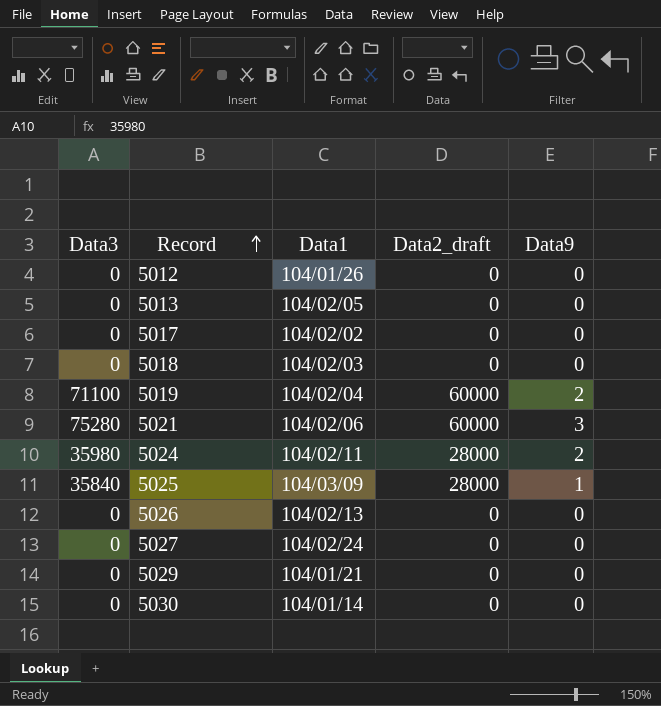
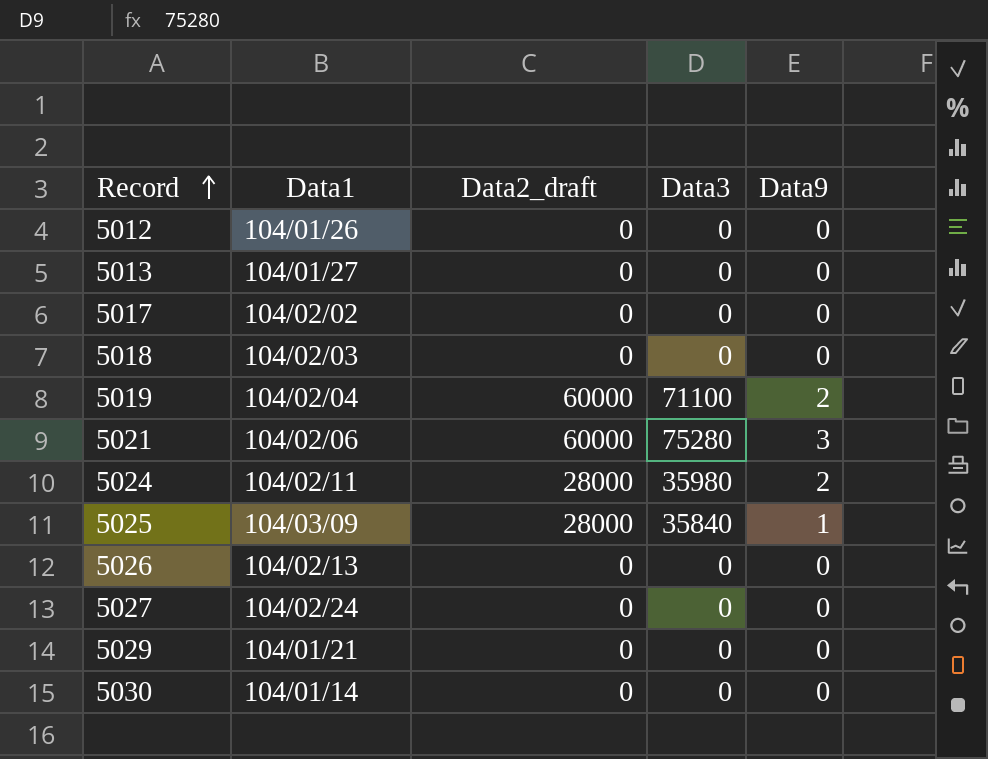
column Data3 | position: 1 -> 4
5013 | Data1: 104/02/05 -> 104/01/27

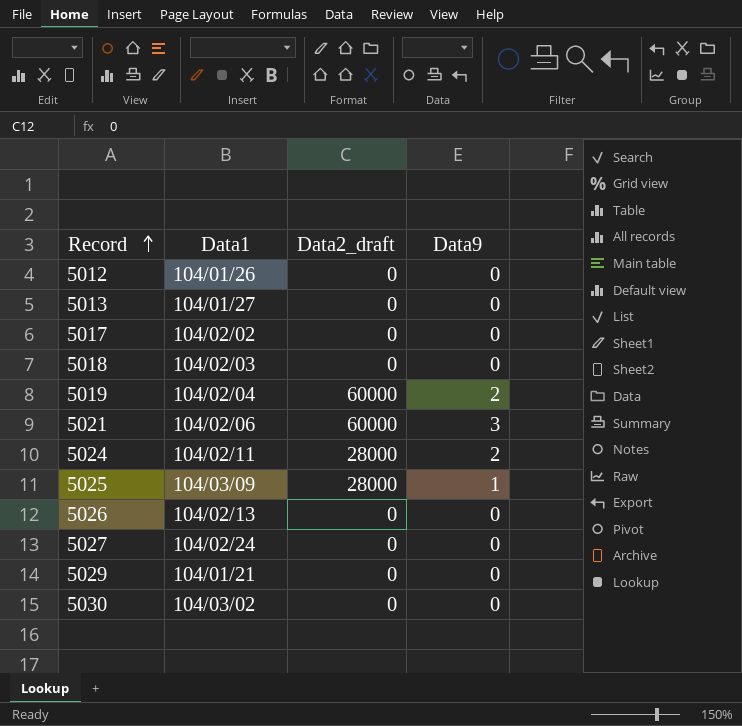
column Data3 | position: 4 -> none
5030 | Data1: 104/01/14 -> 104/03/02

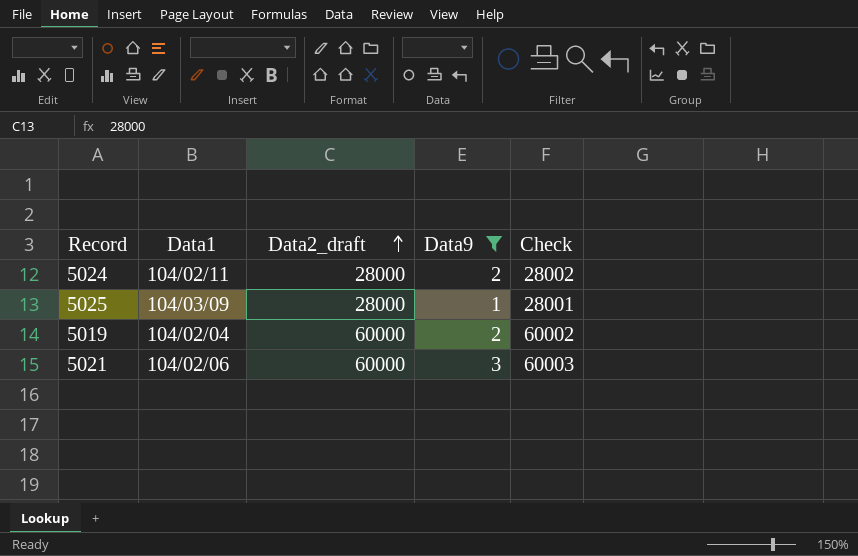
filter: none -> Data9 != 0
row order: Record ascending -> Data2_draft ascending
column Check | formula: none -> [Data2_draft] + [Data9]

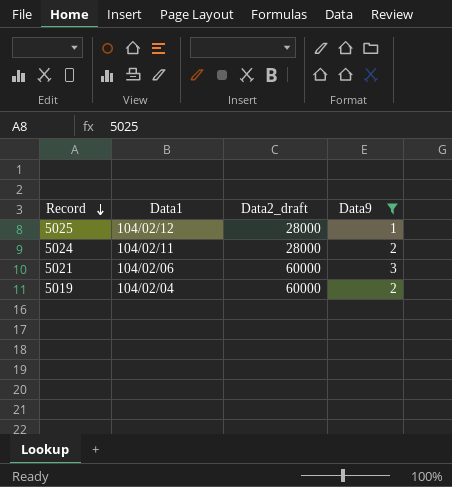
row order: Data2_draft ascending -> Record descending
column Check | formula: [Data2_draft] + [Data9] -> none
5025 | Data1: 104/03/09 -> 104/02/12

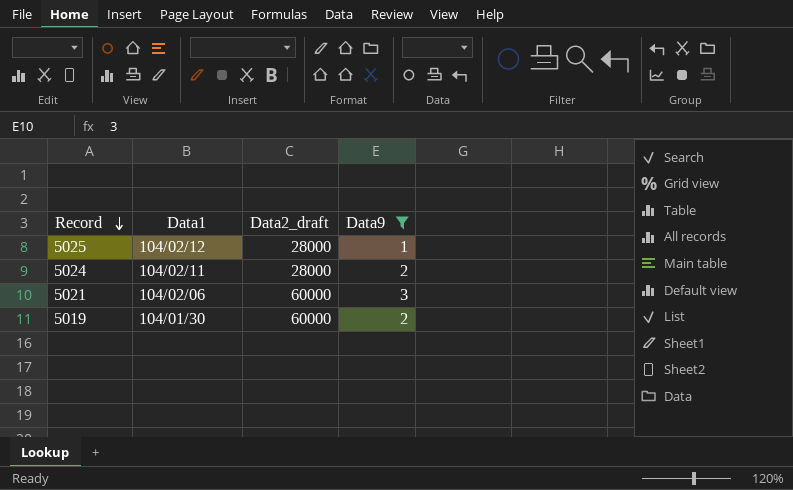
5019 | Data1: 104/02/04 -> 104/01/30

